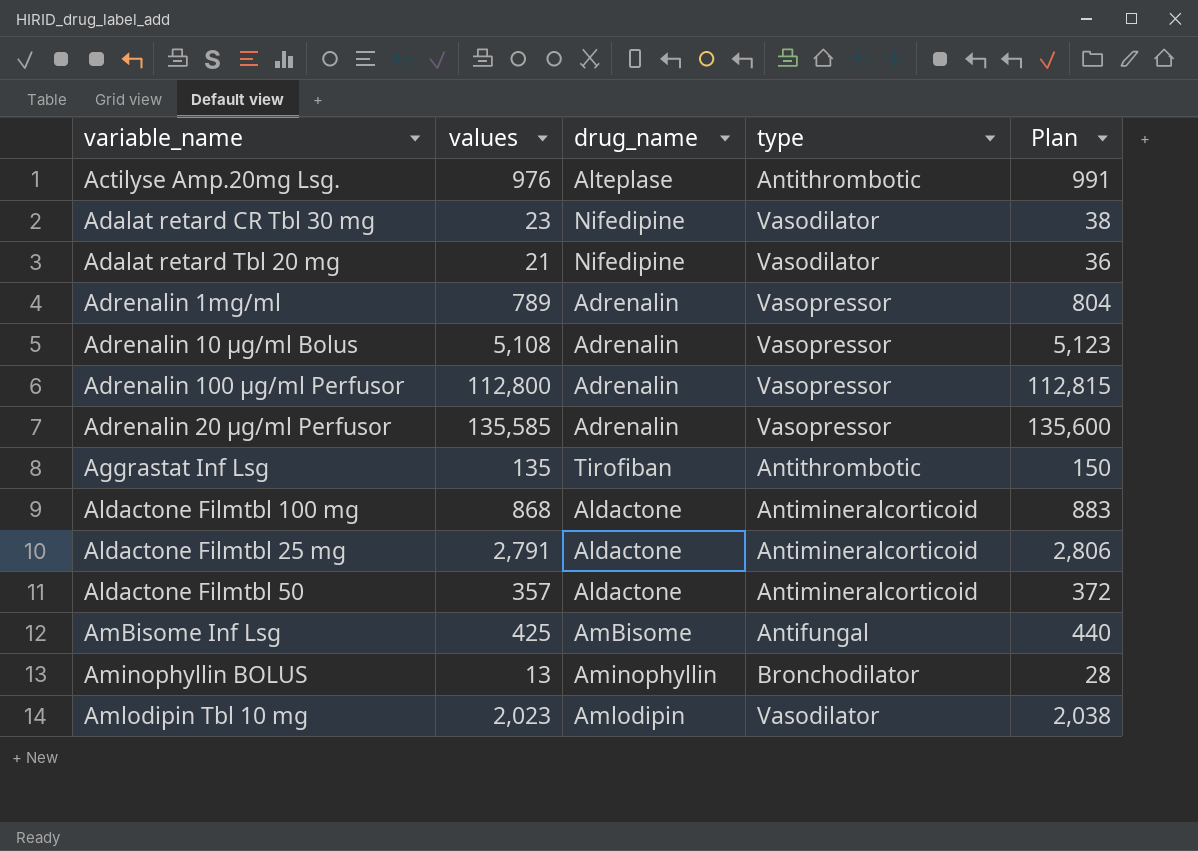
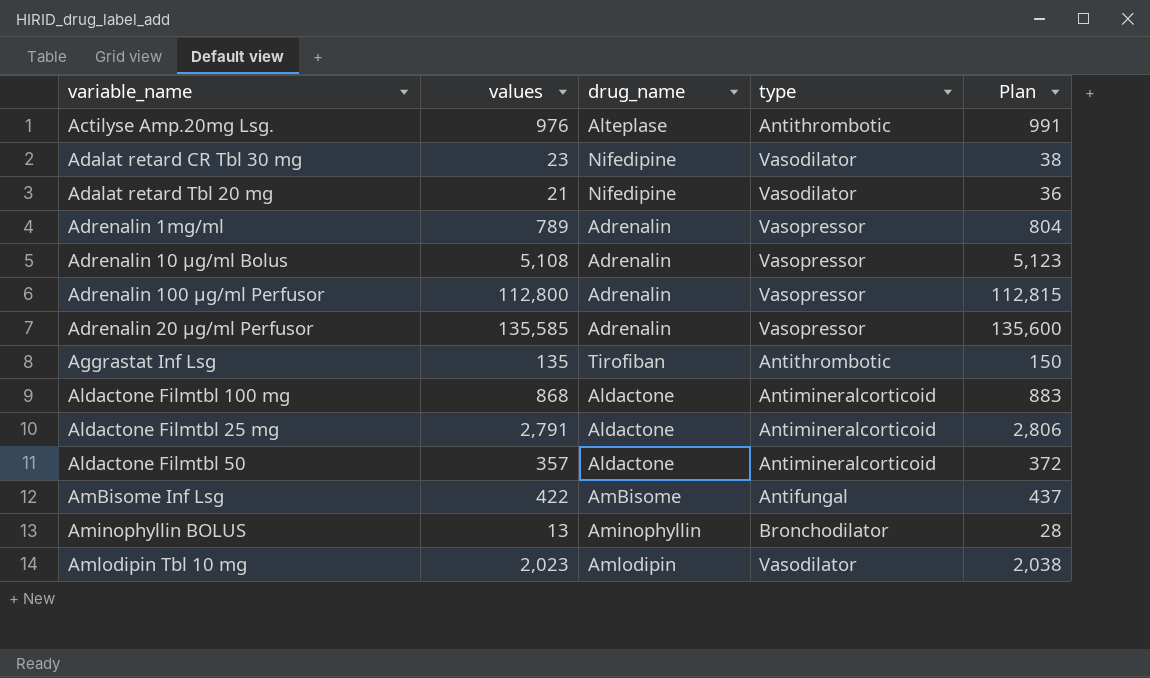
AmBisome Inf Lsg | values: 425 -> 422
AmBisome Inf Lsg | Plan: 440 -> 437

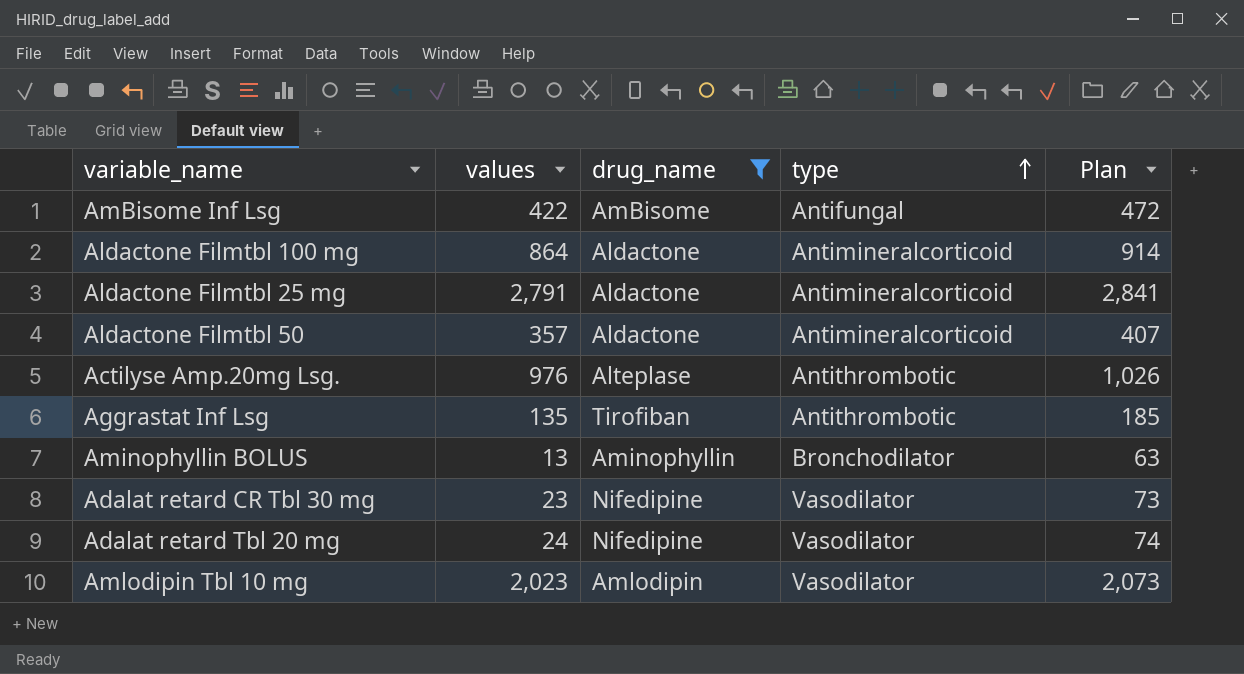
filter: none -> drug_name != Adrenalin
row order: none -> type ascending
column Plan | formula: [values] + 15 -> [values] + 50
Aldactone Filmtbl 100 mg | values: 868 -> 864
Adalat retard Tbl 20 mg | values: 21 -> 24

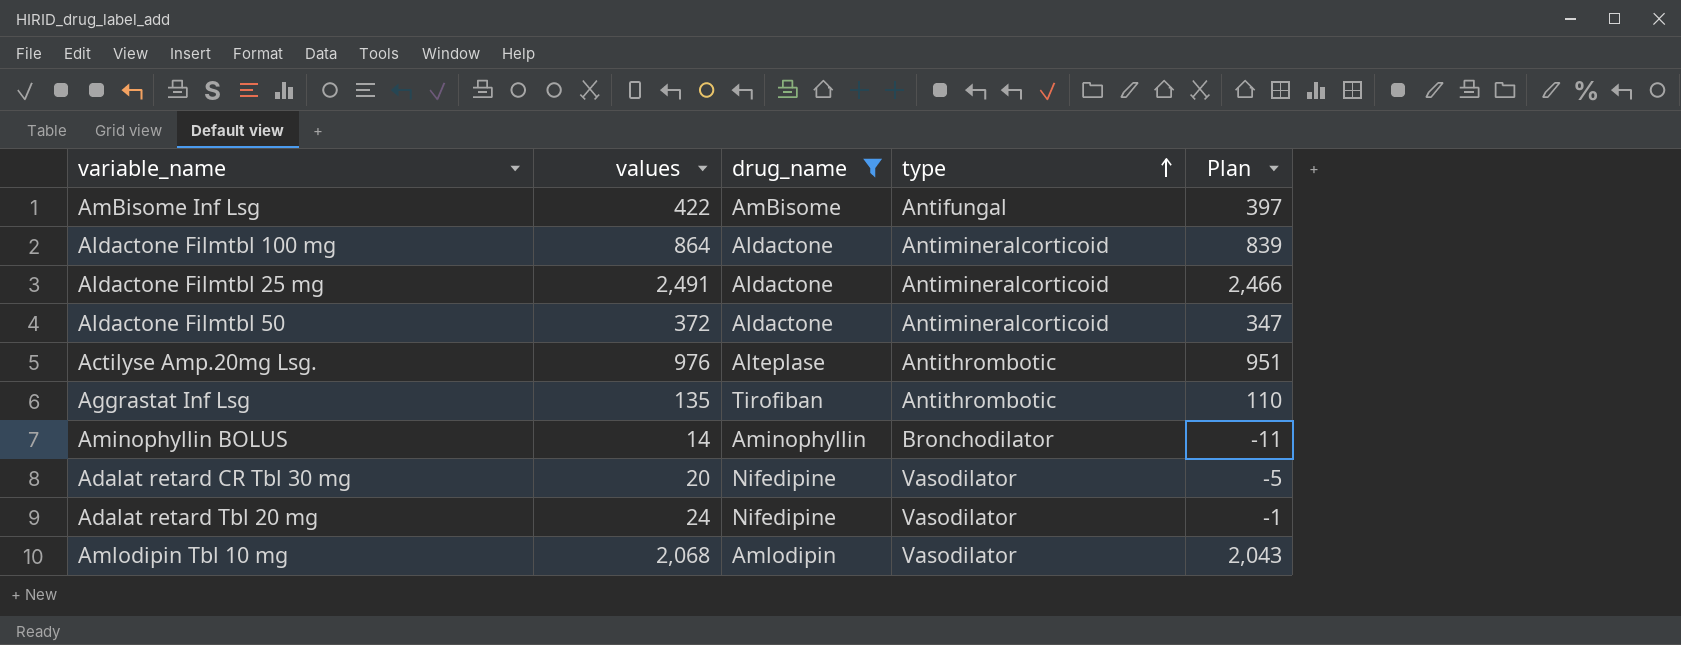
column Plan | formula: [values] + 50 -> [values] - 25
Aldactone Filmtbl 25 mg | values: 2,791 -> 2,491
Aldactone Filmtbl 50 | values: 357 -> 372
Aminophyllin BOLUS | values: 13 -> 14
Adalat retard CR Tbl 30 mg | values: 23 -> 20
Amlodipin Tbl 10 mg | values: 2,023 -> 2,068

